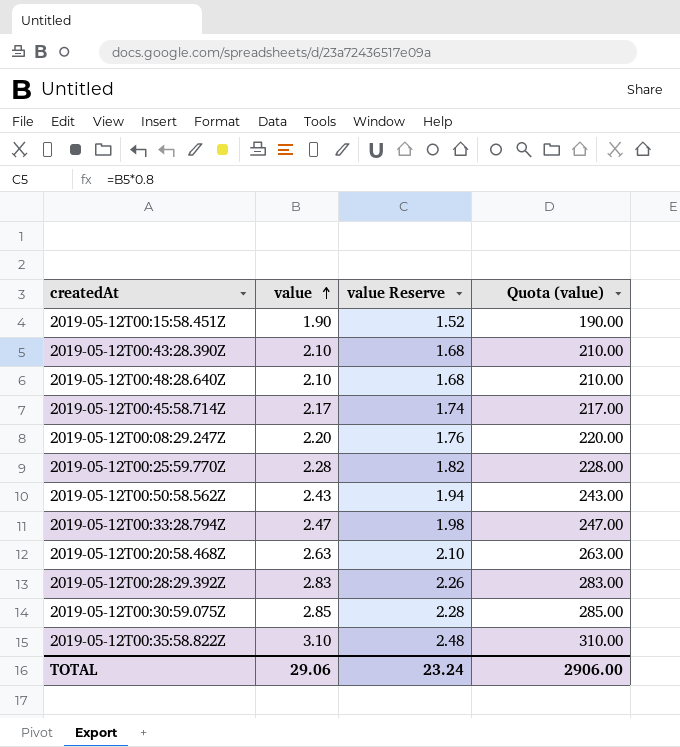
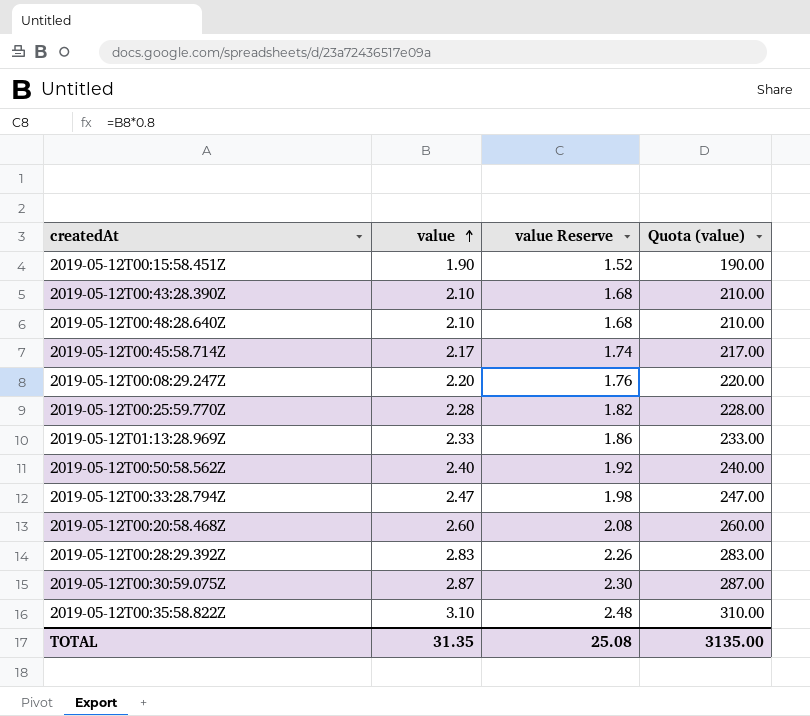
row 2019-05-12T01:13:28.969Z: none -> 2.33 | 1.86 | 233.00
2019-05-12T00:50:58.562Z | value: 2.43 -> 2.40
2019-05-12T00:50:58.562Z | value Reserve: 1.94 -> 1.92
2019-05-12T00:50:58.562Z | Quota (value): 243.00 -> 240.00
2019-05-12T00:20:58.468Z | value: 2.63 -> 2.60
2019-05-12T00:20:58.468Z | value Reserve: 2.10 -> 2.08
2019-05-12T00:20:58.468Z | Quota (value): 263.00 -> 260.00
2019-05-12T00:30:59.075Z | value: 2.85 -> 2.87
2019-05-12T00:30:59.075Z | value Reserve: 2.28 -> 2.30
2019-05-12T00:30:59.075Z | Quota (value): 285.00 -> 287.00
TOTAL | value: 29.06 -> 31.35
TOTAL | value Reserve: 23.24 -> 25.08
TOTAL | Quota (value): 2906.00 -> 3135.00

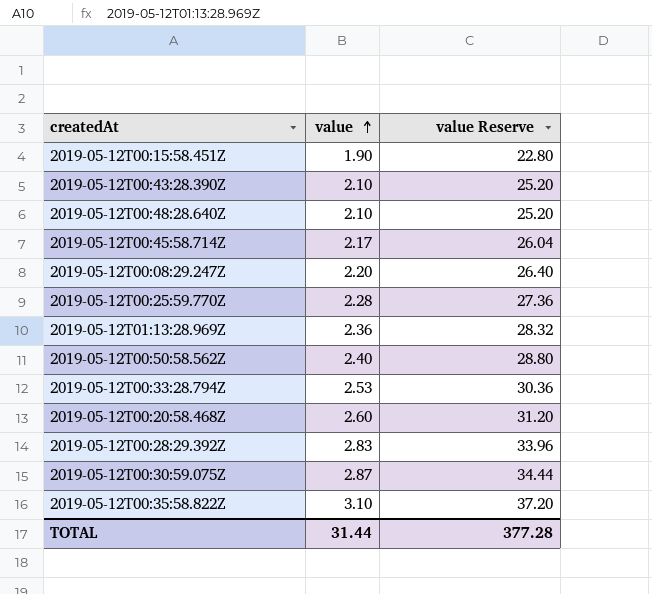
column Quota (value) | formula: [value] * 100 -> none
column value Reserve | formula: [value] * 0.8 -> [value] * 12
2019-05-12T01:13:28.969Z | value: 2.33 -> 2.36
2019-05-12T00:33:28.794Z | value: 2.47 -> 2.53
TOTAL | value: 31.35 -> 31.44
TOTAL | value Reserve: 25.08 -> 377.28

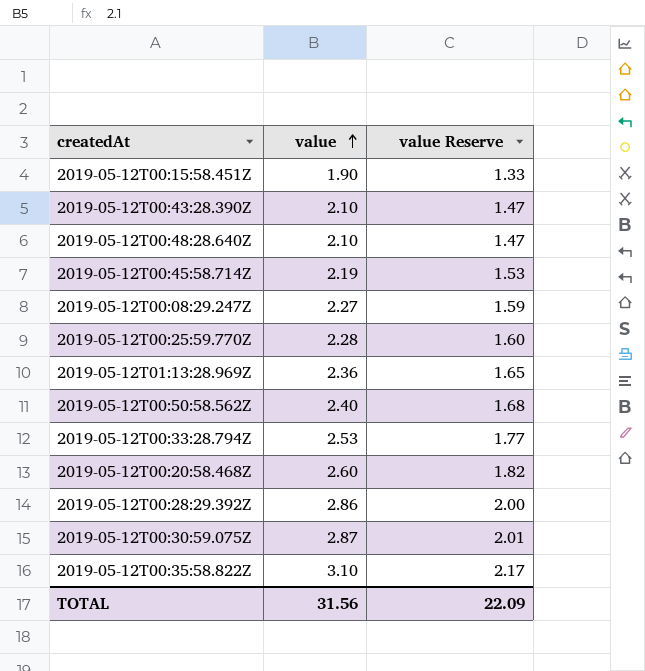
column value Reserve | formula: [value] * 12 -> [value] * 0.7
2019-05-12T00:45:58.714Z | value: 2.17 -> 2.19
2019-05-12T00:08:29.247Z | value: 2.20 -> 2.27
2019-05-12T00:28:29.392Z | value: 2.83 -> 2.86
TOTAL | value: 31.44 -> 31.56
TOTAL | value Reserve: 377.28 -> 22.09

